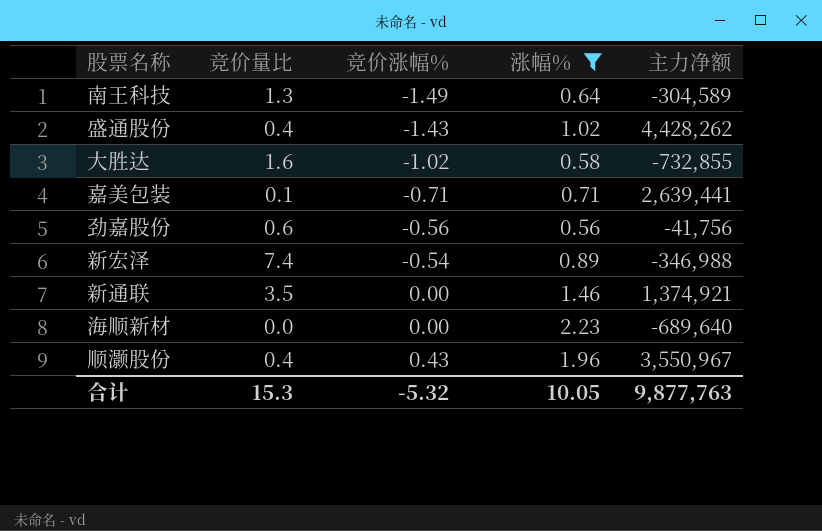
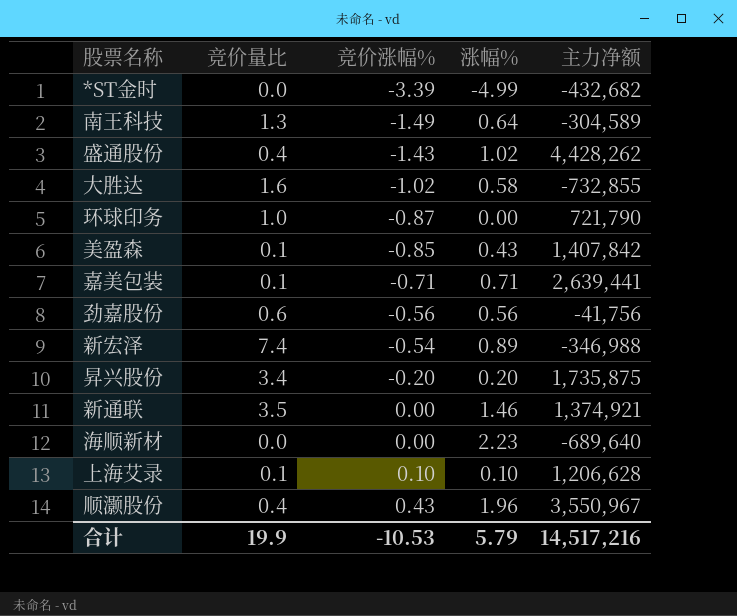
filter: 涨幅% >= 0.56 -> none
合计 | 竞价量比: 15.3 -> 19.9
合计 | 竞价涨幅%: -5.32 -> -10.53
合计 | 涨幅%: 10.05 -> 5.79
合计 | 主力净额: 9,877,763 -> 14,517,216

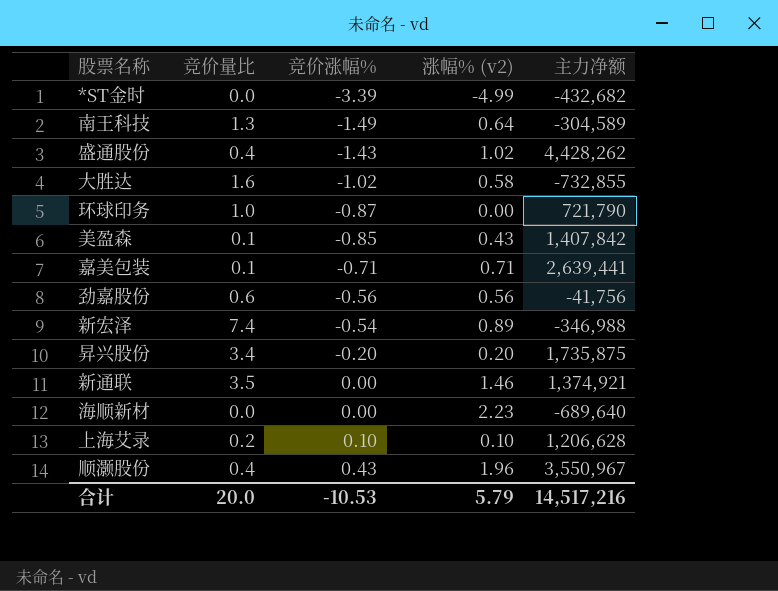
column name: 涨幅% -> 涨幅% (v2)
上海艾录 | 竞价量比: 0.1 -> 0.2
合计 | 竞价量比: 19.9 -> 20.0

